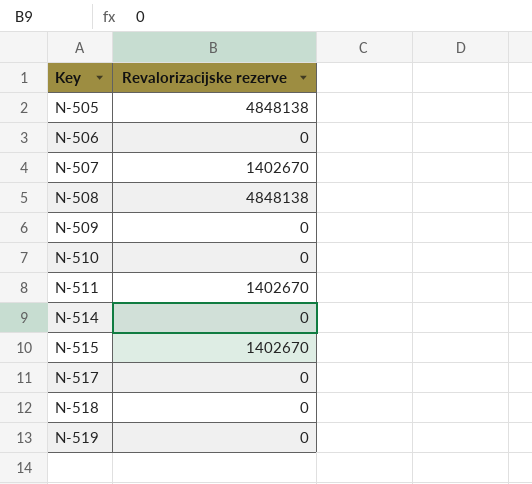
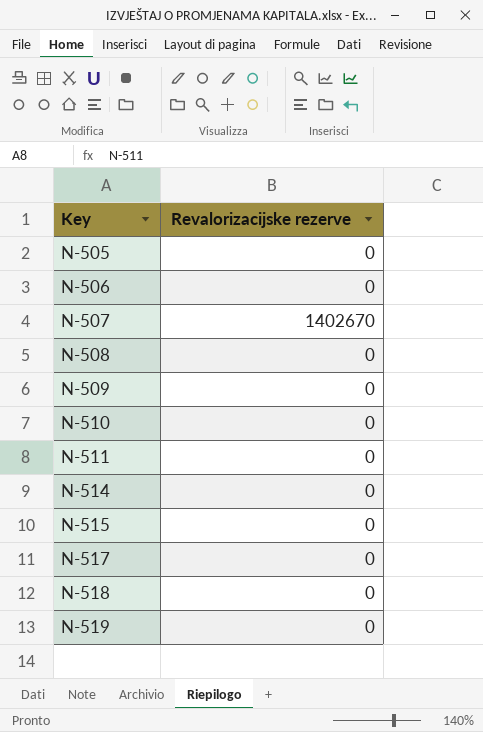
N-505 | Revalorizacijske rezerve: 4848138 -> 0
N-508 | Revalorizacijske rezerve: 4848138 -> 0
N-511 | Revalorizacijske rezerve: 1402670 -> 0
N-515 | Revalorizacijske rezerve: 1402670 -> 0

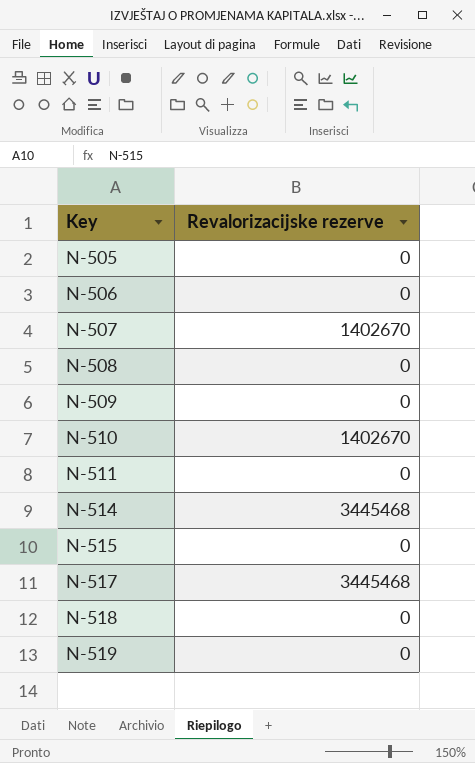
N-510 | Revalorizacijske rezerve: 0 -> 1402670
N-514 | Revalorizacijske rezerve: 0 -> 3445468
N-517 | Revalorizacijske rezerve: 0 -> 3445468

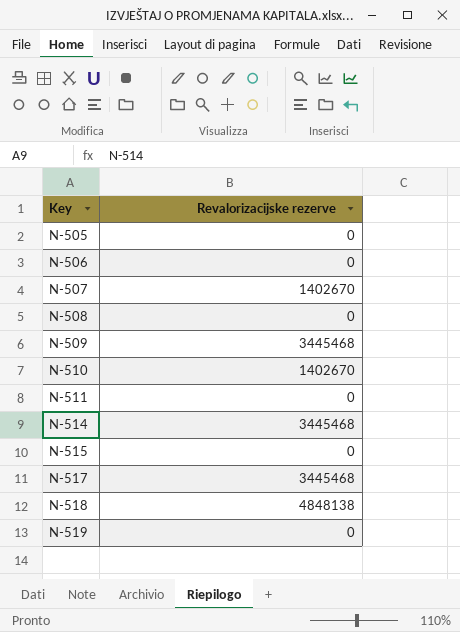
N-509 | Revalorizacijske rezerve: 0 -> 3445468
N-518 | Revalorizacijske rezerve: 0 -> 4848138

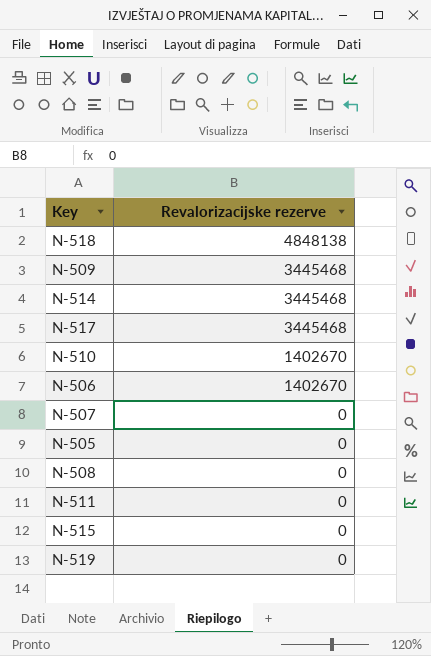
row order: Key ascending -> Revalorizacijske rezerve descending
N-506 | Revalorizacijske rezerve: 0 -> 1402670
N-507 | Revalorizacijske rezerve: 1402670 -> 0

